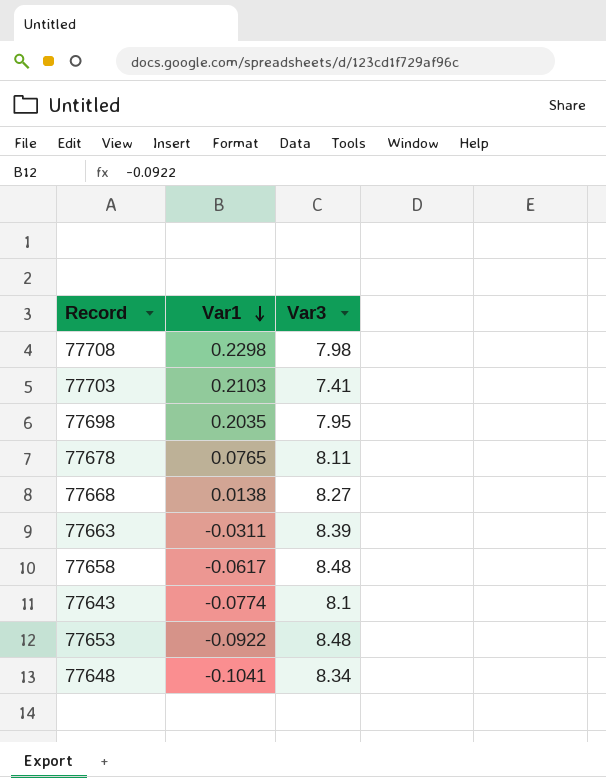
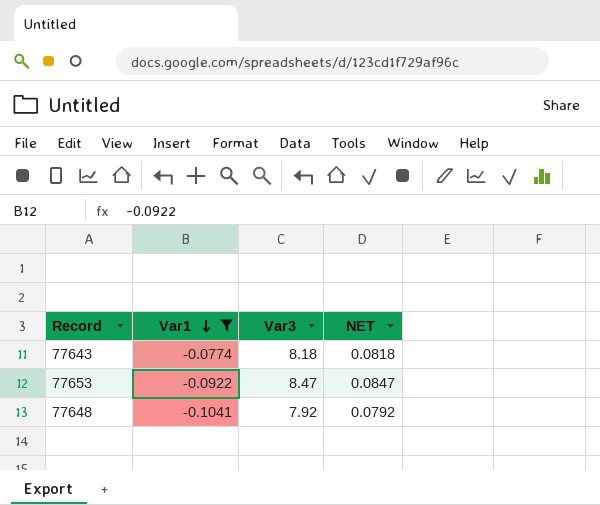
filter: none -> Var1 <= -0.0774
column NET | formula: none -> [Var3] * 0.01
77643 | Var3: 8.1 -> 8.18
77653 | Var3: 8.48 -> 8.47
77648 | Var3: 8.34 -> 7.92

